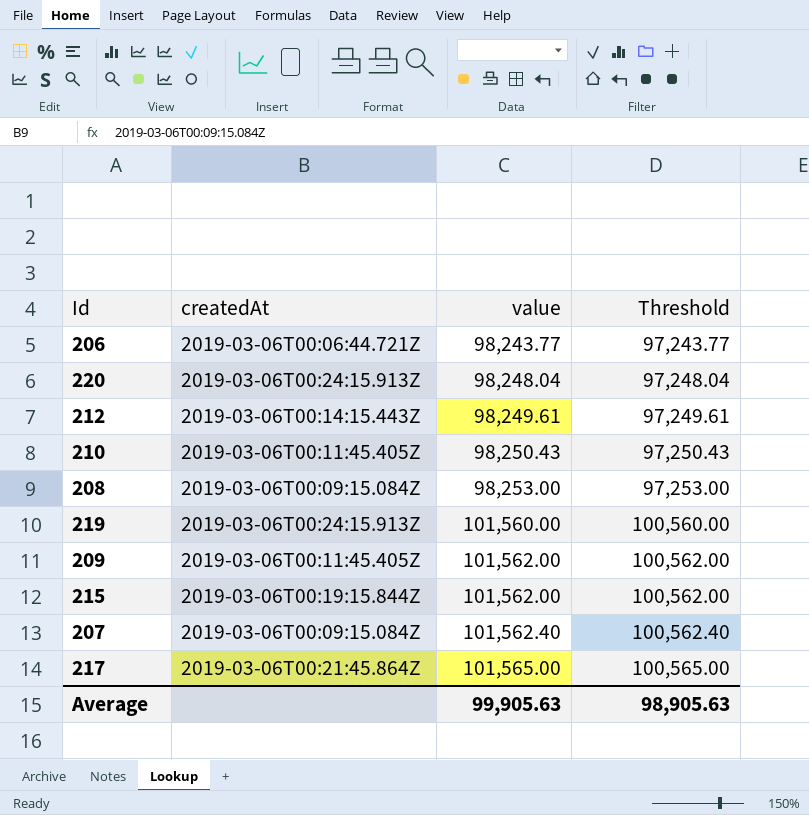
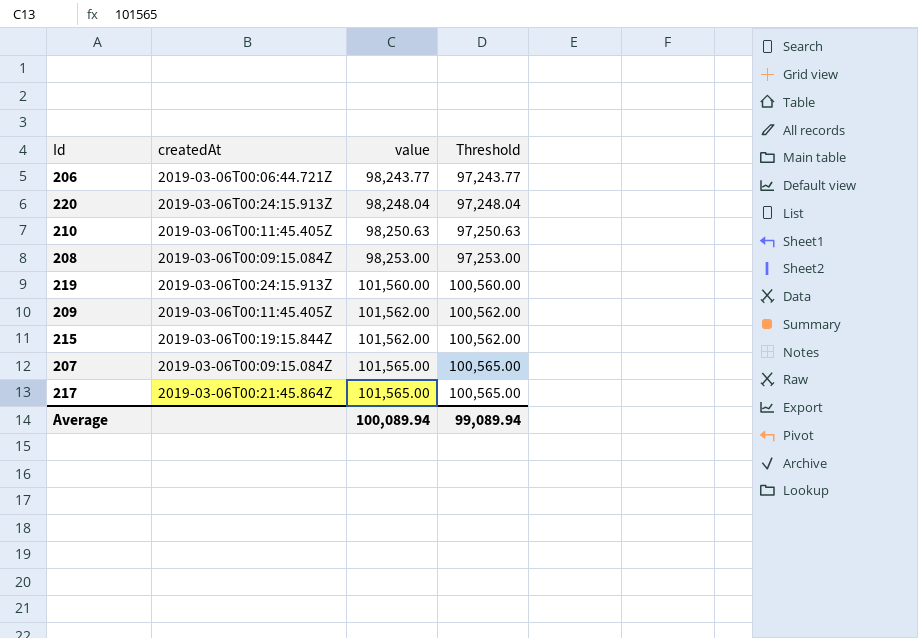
row 212: 2019-03-06T00:14:15.443Z | 98,249.61 | 97,249.61 -> none
210 | value: 98,250.43 -> 98,250.63
210 | Threshold: 97,250.43 -> 97,250.63
207 | value: 101,562.40 -> 101,565.00
207 | Threshold: 100,562.40 -> 100,565.00
Average | value: 99,905.63 -> 100,089.94
Average | Threshold: 98,905.63 -> 99,089.94

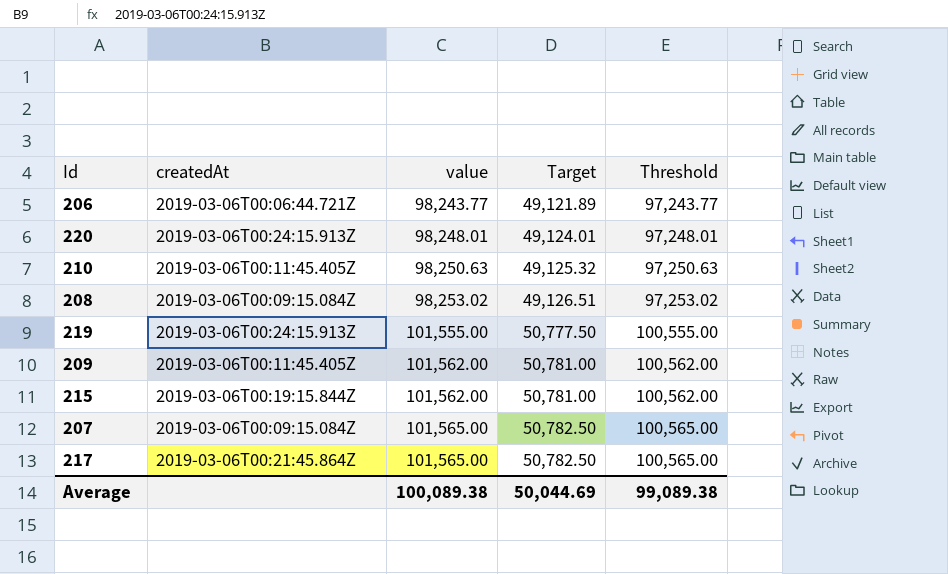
column Target | formula: none -> [value] * 0.5
220 | value: 98,248.04 -> 98,248.01
220 | Threshold: 97,248.04 -> 97,248.01
208 | value: 98,253.00 -> 98,253.02
208 | Threshold: 97,253.00 -> 97,253.02
219 | value: 101,560.00 -> 101,555.00
219 | Threshold: 100,560.00 -> 100,555.00
Average | value: 100,089.94 -> 100,089.38
Average | Threshold: 99,089.94 -> 99,089.38

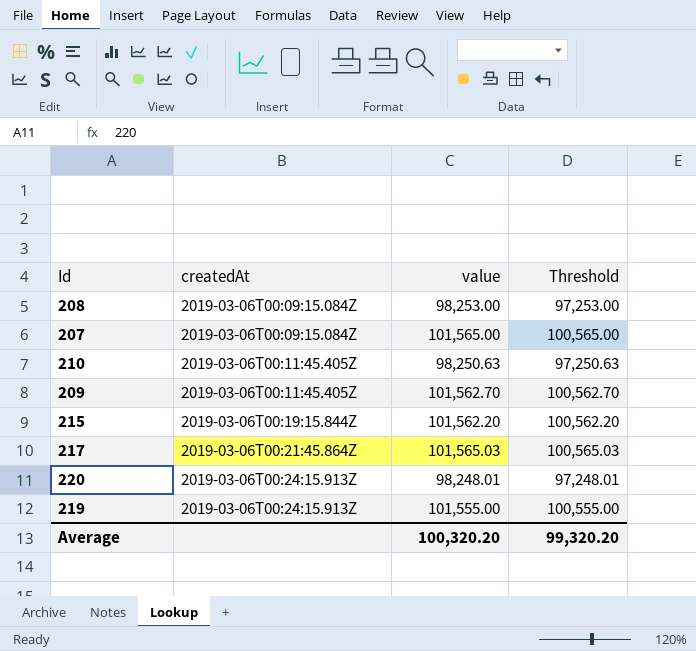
row order: value ascending -> createdAt ascending
column Target | formula: [value] * 0.5 -> none
row 206: 2019-03-06T00:06:44.721Z | 98,243.77 | 49,121.89 | 97,243.77 -> none
208 | value: 98,253.02 -> 98,253.00
208 | Threshold: 97,253.02 -> 97,253.00
209 | value: 101,562.00 -> 101,562.70
209 | Threshold: 100,562.00 -> 100,562.70
215 | value: 101,562.00 -> 101,562.20
215 | Threshold: 100,562.00 -> 100,562.20
217 | value: 101,565.00 -> 101,565.03
217 | Threshold: 100,565.00 -> 100,565.03
Average | value: 100,089.38 -> 100,320.20
Average | Threshold: 99,089.38 -> 99,320.20

